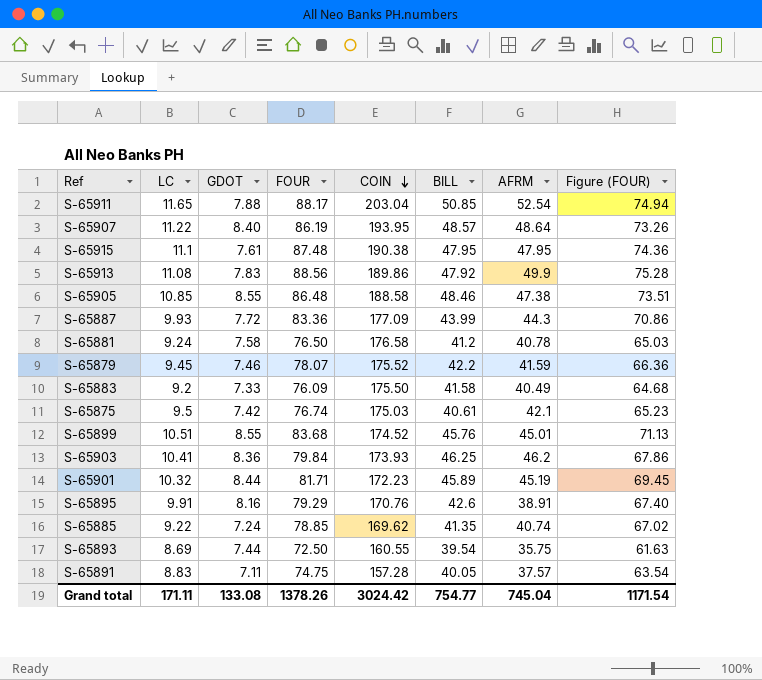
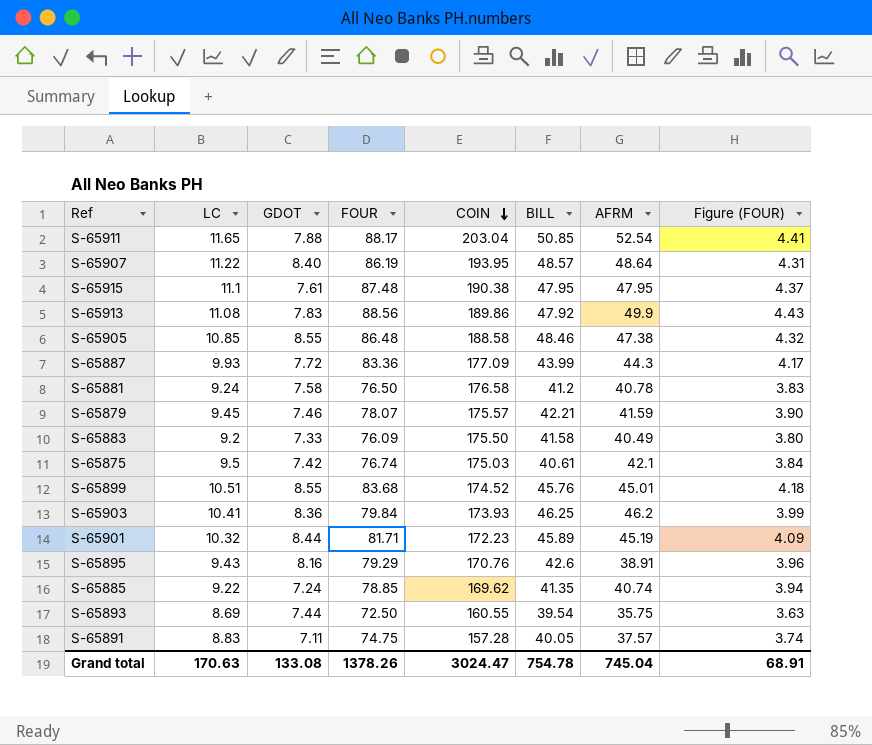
column Figure (FOUR) | formula: [FOUR] * 0.85 -> [FOUR] * 0.05
S-65879 | COIN: 175.52 -> 175.57
S-65879 | BILL: 42.2 -> 42.21
S-65895 | LC: 9.91 -> 9.43
Grand total | LC: 171.11 -> 170.63
Grand total | COIN: 3024.42 -> 3024.47
Grand total | BILL: 754.77 -> 754.78
Grand total | Figure (FOUR): 1171.54 -> 68.91

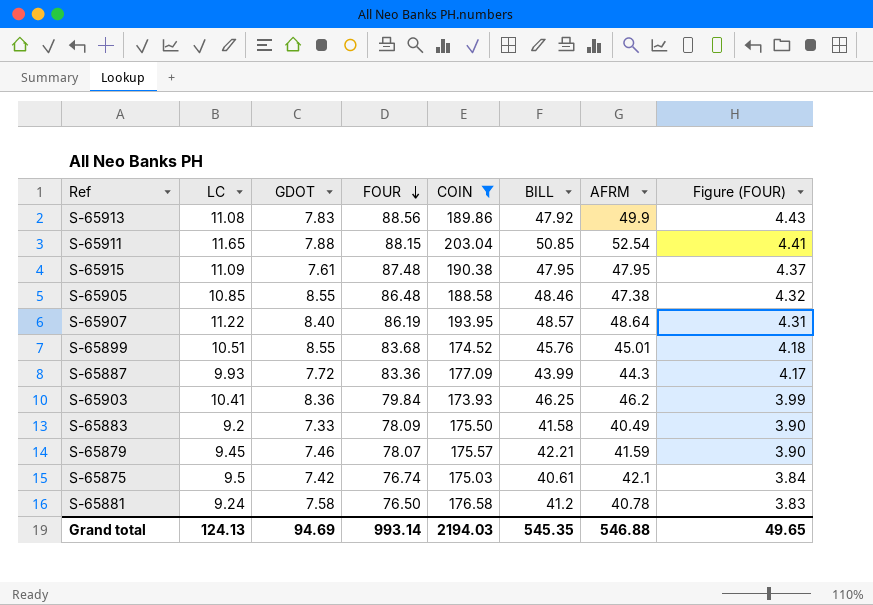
filter: none -> COIN >= 173.93
row order: COIN descending -> FOUR descending
S-65911 | FOUR: 88.17 -> 88.15
S-65915 | LC: 11.1 -> 11.09
S-65883 | FOUR: 76.09 -> 78.09
S-65883 | Figure (FOUR): 3.80 -> 3.90
Grand total | LC: 170.63 -> 124.13
Grand total | GDOT: 133.08 -> 94.69
Grand total | FOUR: 1378.26 -> 993.14
Grand total | COIN: 3024.47 -> 2194.03
Grand total | BILL: 754.78 -> 545.35
Grand total | AFRM: 745.04 -> 546.88
Grand total | Figure (FOUR): 68.91 -> 49.65

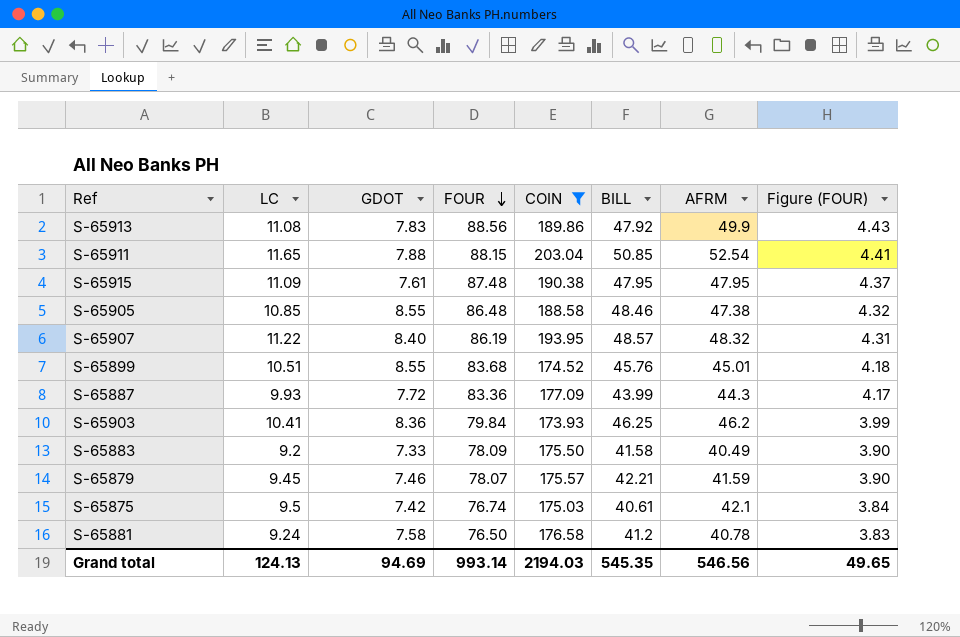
S-65907 | AFRM: 48.64 -> 48.32
Grand total | AFRM: 546.88 -> 546.56

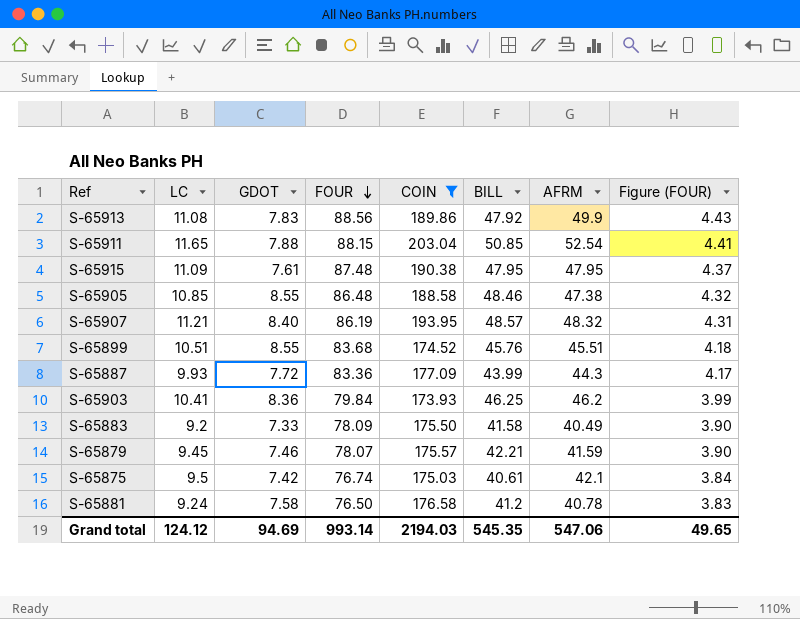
S-65907 | LC: 11.22 -> 11.21
S-65899 | AFRM: 45.01 -> 45.51
Grand total | LC: 124.13 -> 124.12
Grand total | AFRM: 546.56 -> 547.06

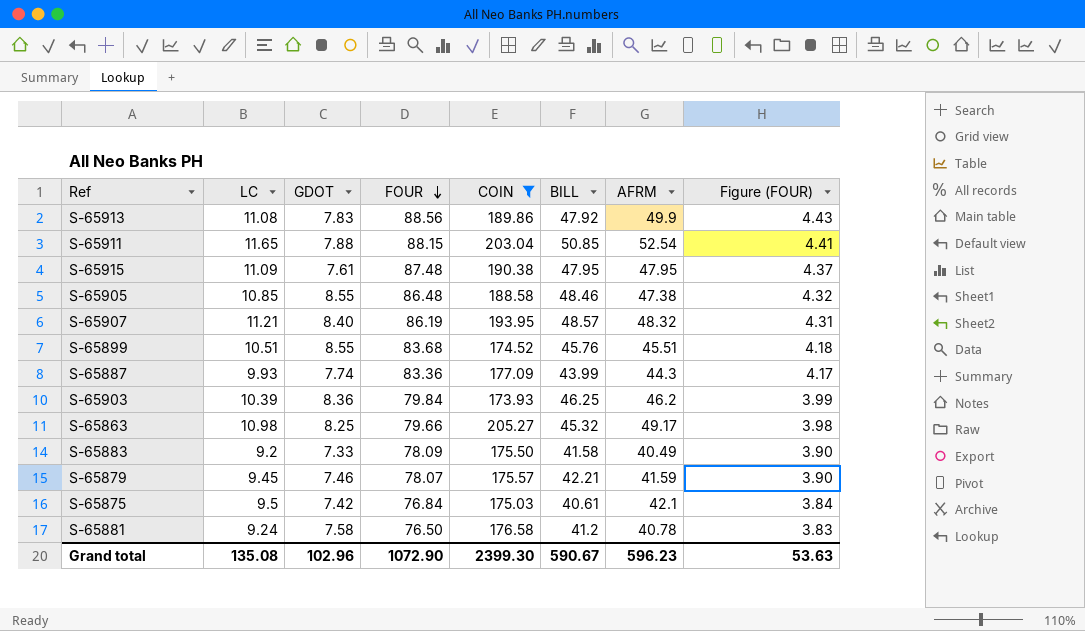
S-65887 | GDOT: 7.72 -> 7.74
S-65903 | LC: 10.41 -> 10.39
row S-65863: none -> 10.98 | 8.25 | 79.66 | 205.27 | 45.32 | 49.17 | 3.98
S-65875 | FOUR: 76.74 -> 76.84
Grand total | LC: 124.12 -> 135.08
Grand total | GDOT: 94.69 -> 102.96
Grand total | FOUR: 993.14 -> 1072.90
Grand total | COIN: 2194.03 -> 2399.30
Grand total | BILL: 545.35 -> 590.67
Grand total | AFRM: 547.06 -> 596.23
Grand total | Figure (FOUR): 49.65 -> 53.63

